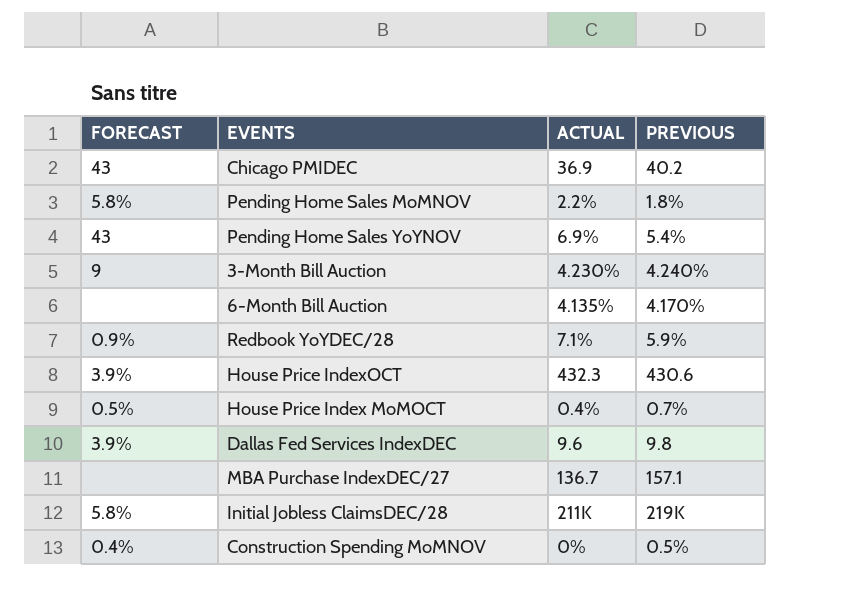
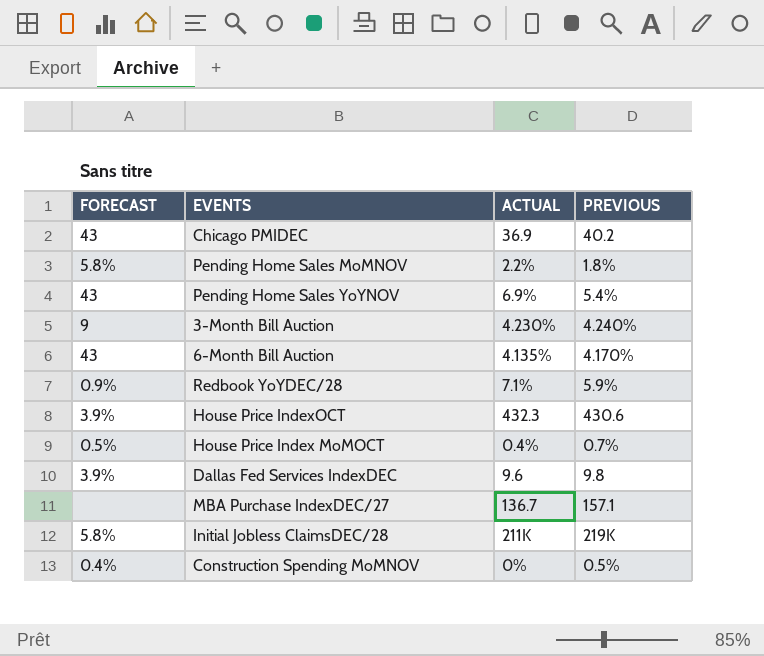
6-Month Bill Auction | FORECAST: none -> 43

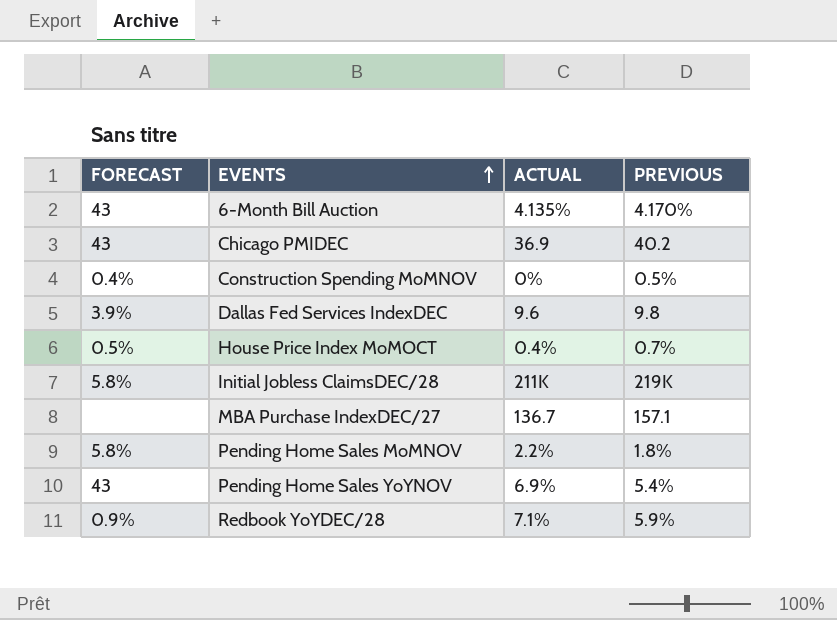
row order: none -> EVENTS ascending
row 3-Month Bill Auction: 9 | 4.230% | 4.240% -> none
row House Price IndexOCT: 3.9% | 432.3 | 430.6 -> none

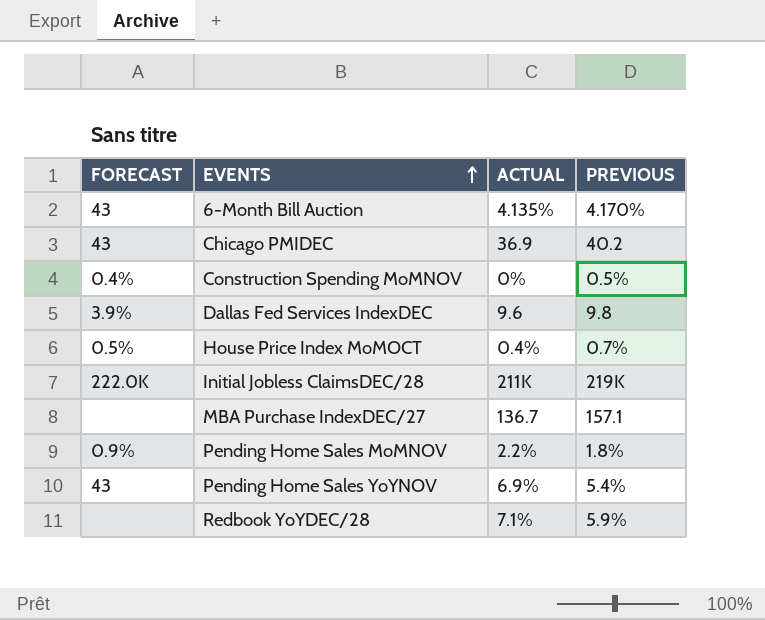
Initial Jobless ClaimsDEC/28 | FORECAST: 5.8% -> 222.0K
Pending Home Sales MoMNOV | FORECAST: 5.8% -> 0.9%
Redbook YoYDEC/28 | FORECAST: 0.9% -> none

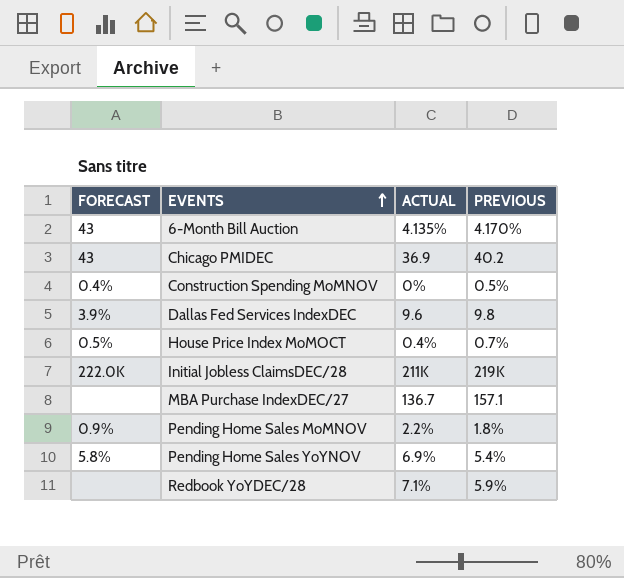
Pending Home Sales YoYNOV | FORECAST: 43 -> 5.8%

